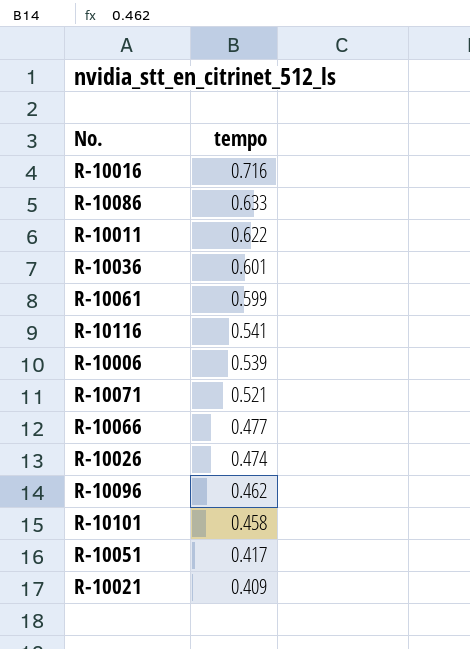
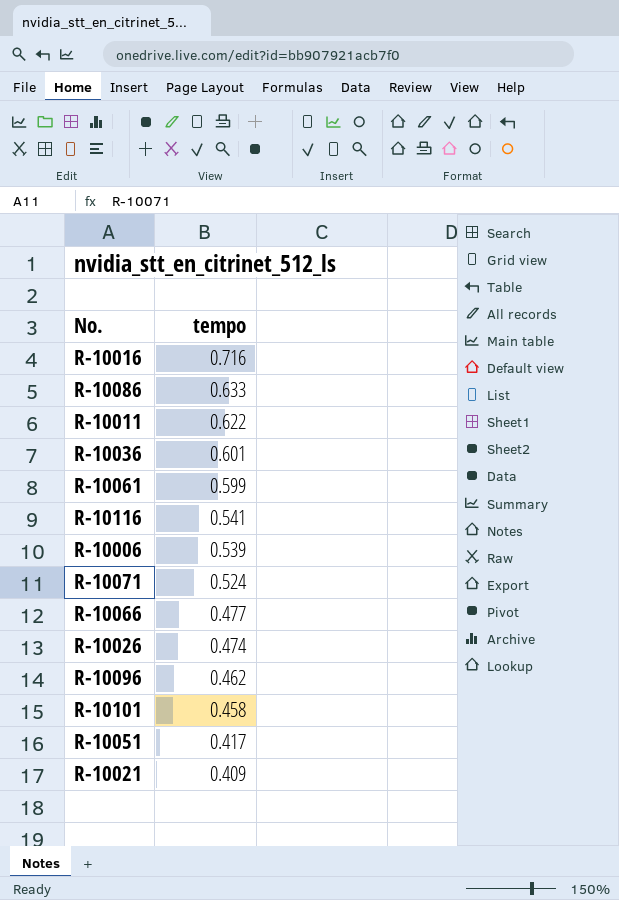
R-10071 | tempo: 0.521 -> 0.524

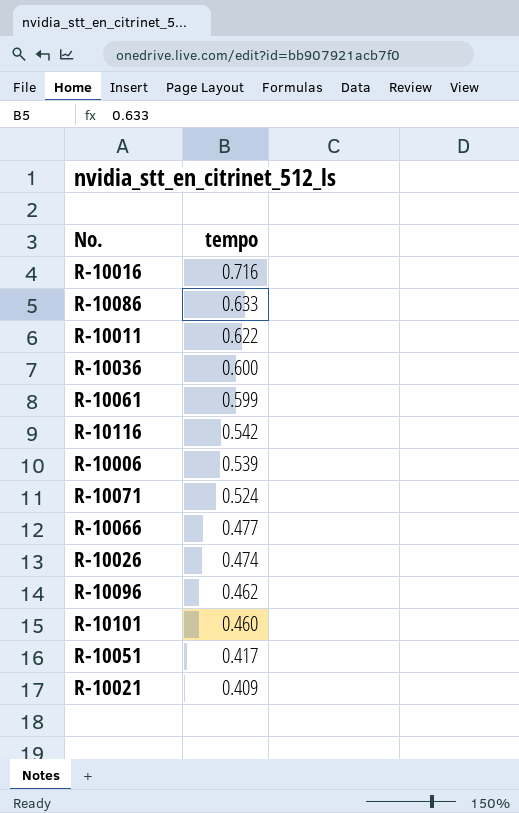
R-10036 | tempo: 0.601 -> 0.600
R-10116 | tempo: 0.541 -> 0.542
R-10101 | tempo: 0.458 -> 0.460

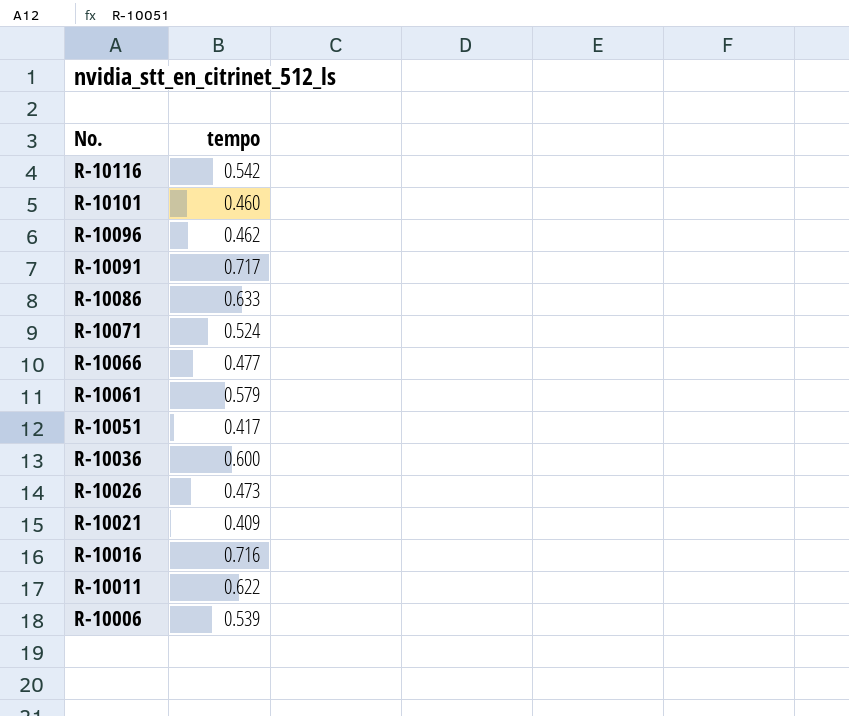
row order: tempo descending -> No. descending
row R-10091: none -> 0.717
R-10061 | tempo: 0.599 -> 0.579
R-10026 | tempo: 0.474 -> 0.473

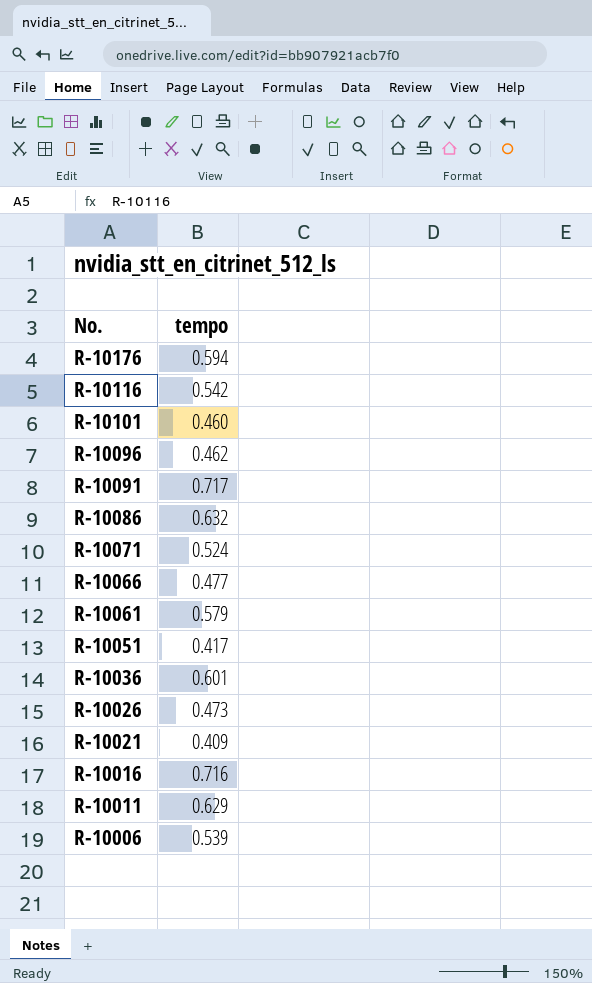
row R-10176: none -> 0.594
R-10086 | tempo: 0.633 -> 0.632
R-10036 | tempo: 0.600 -> 0.601
R-10011 | tempo: 0.622 -> 0.629

